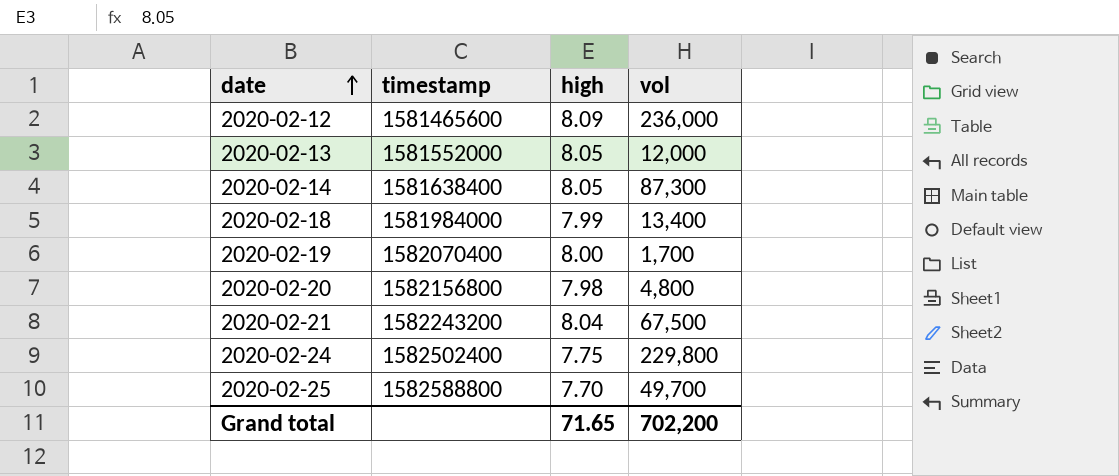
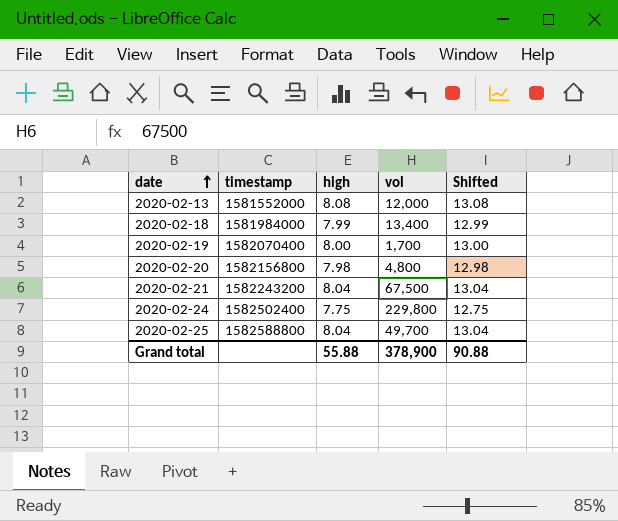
column Shifted | formula: none -> [high] + 5
row 2020-02-12: 1581465600 | 8.09 | 236,000 -> none
row 2020-02-14: 1581638400 | 8.05 | 87,300 -> none
2020-02-13 | high: 8.05 -> 8.08
2020-02-25 | high: 7.70 -> 8.04
Grand total | high: 71.65 -> 55.88
Grand total | vol: 702,200 -> 378,900

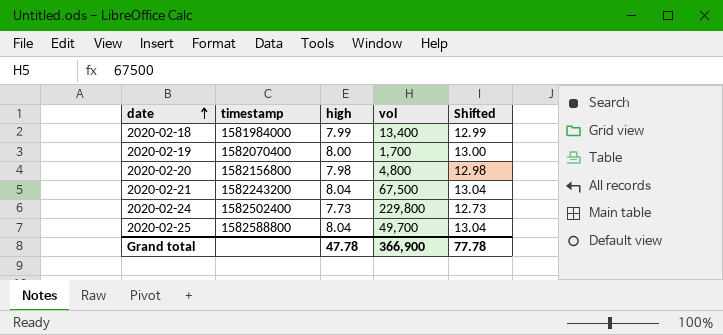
row 2020-02-13: 1581552000 | 8.08 | 12,000 | 13.08 -> none
2020-02-24 | high: 7.75 -> 7.73
2020-02-24 | Shifted: 12.75 -> 12.73
Grand total | high: 55.88 -> 47.78
Grand total | vol: 378,900 -> 366,900
Grand total | Shifted: 90.88 -> 77.78

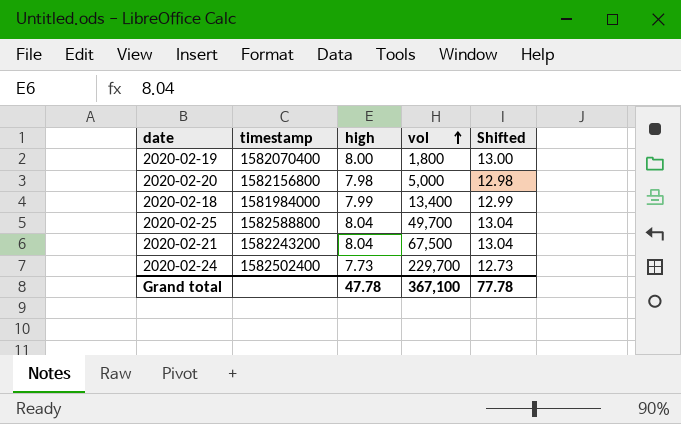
row order: date ascending -> vol ascending
2020-02-19 | vol: 1,700 -> 1,800
2020-02-20 | vol: 4,800 -> 5,000
2020-02-24 | vol: 229,800 -> 229,700
Grand total | vol: 366,900 -> 367,100

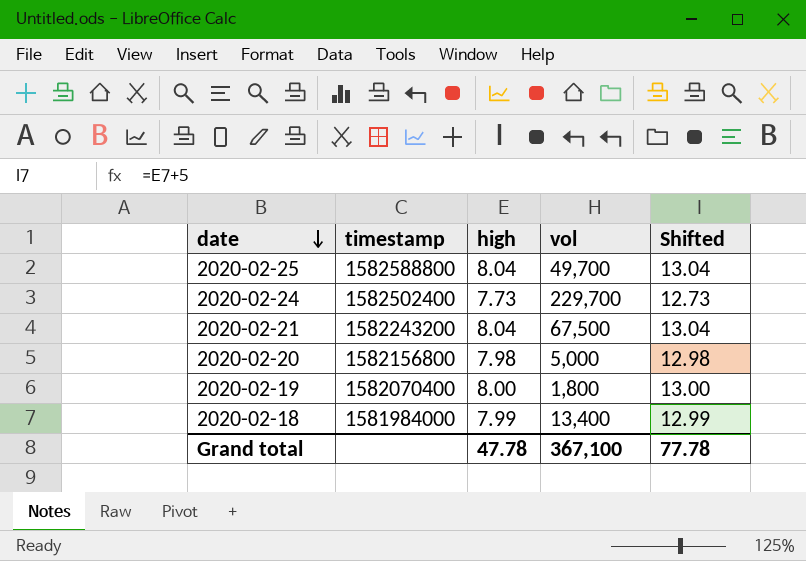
row order: vol ascending -> date descending

